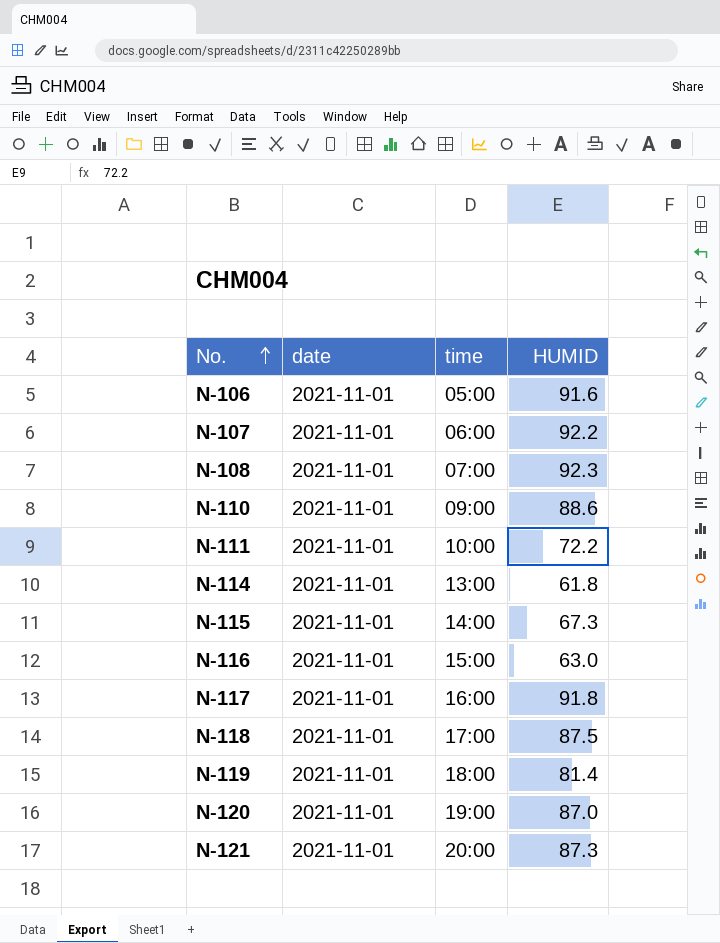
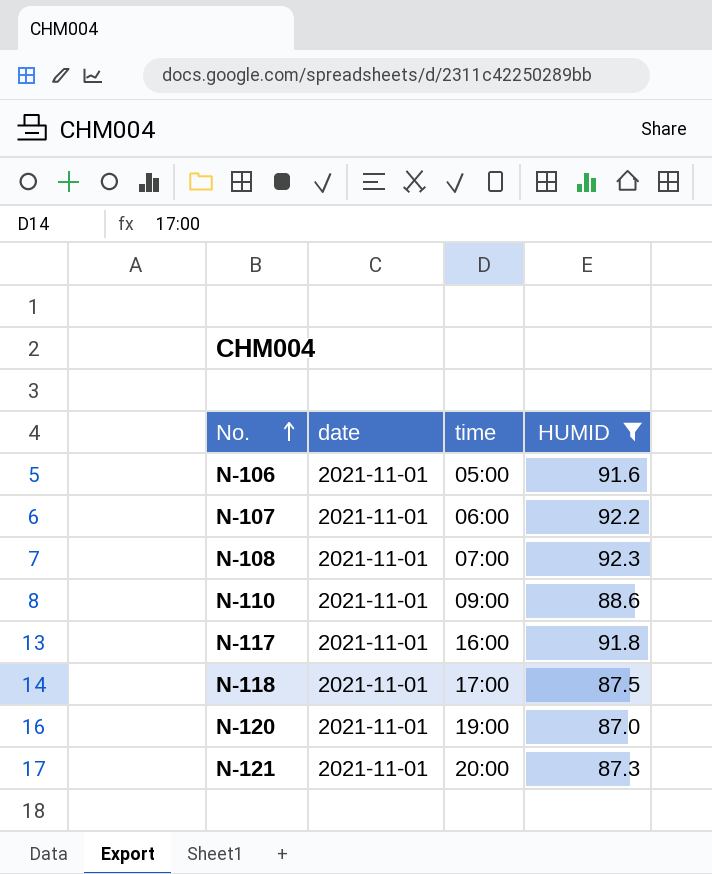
filter: none -> HUMID >= 87.0

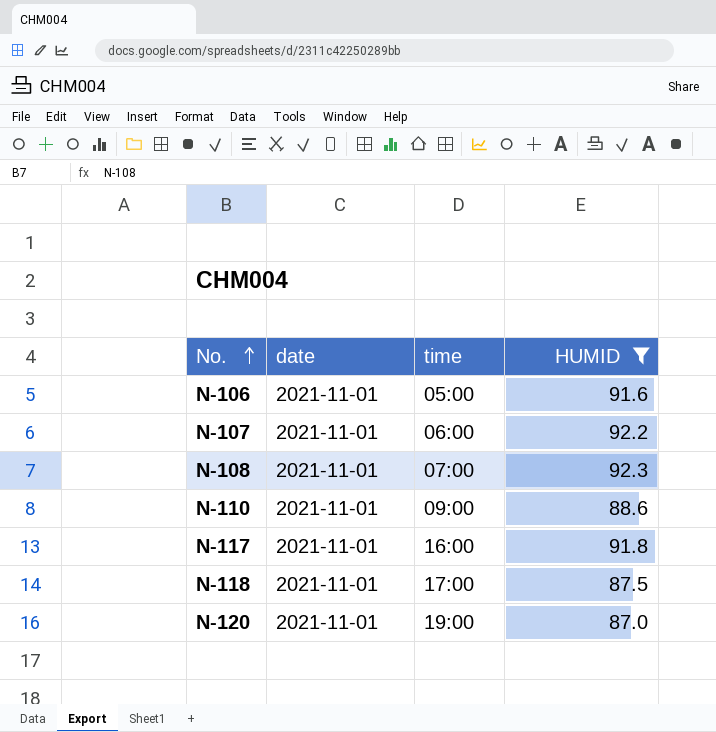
row N-121: 2021-11-01 | 20:00 | 87.3 -> none

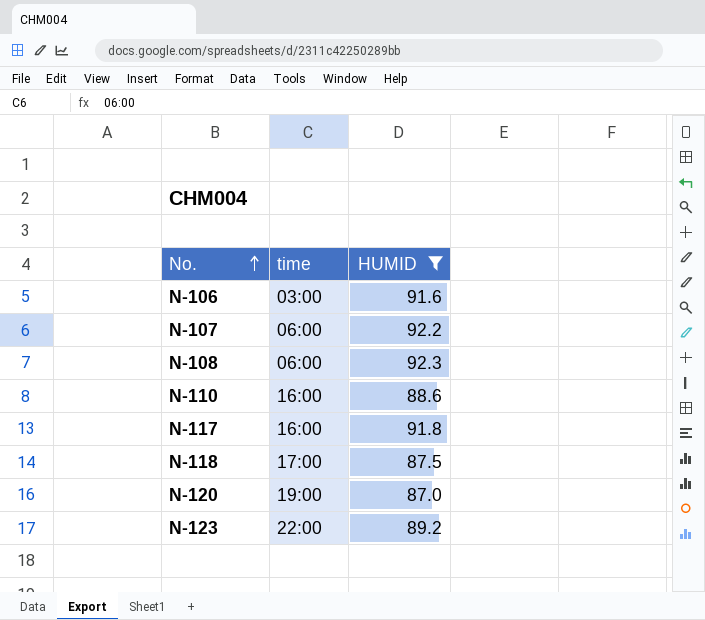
column date | position: 2 -> none
N-106 | time: 05:00 -> 03:00
N-108 | time: 07:00 -> 06:00
N-110 | time: 09:00 -> 16:00
row N-123: none -> 22:00 | 89.2

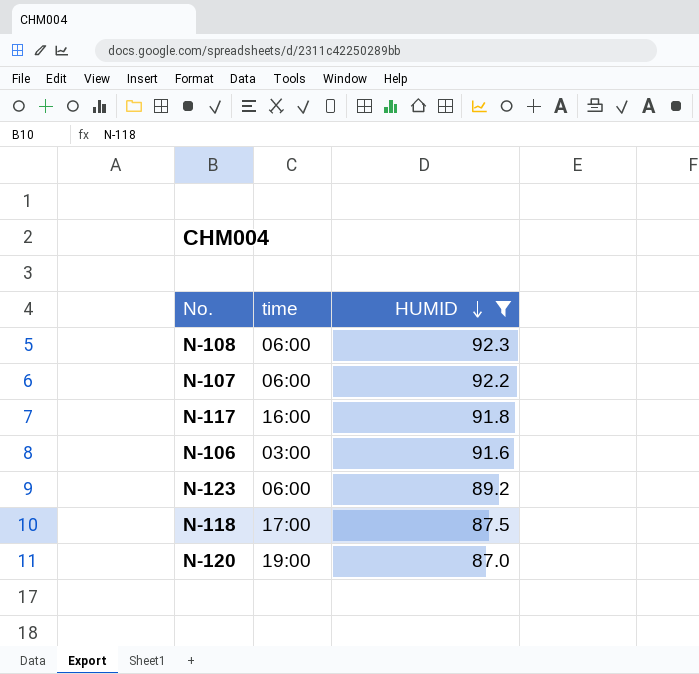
row order: No. ascending -> HUMID descending
row N-110: 16:00 | 88.6 -> none
N-123 | time: 22:00 -> 06:00

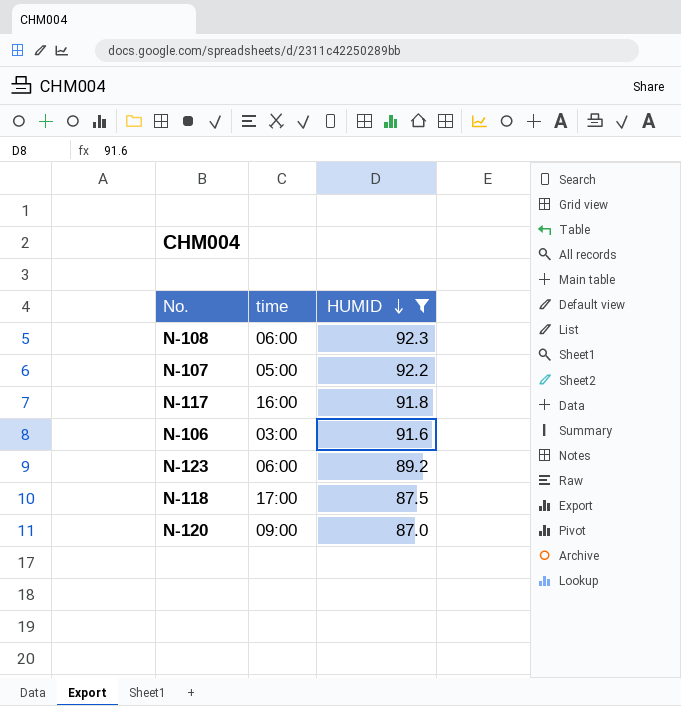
N-107 | time: 06:00 -> 05:00
N-120 | time: 19:00 -> 09:00

